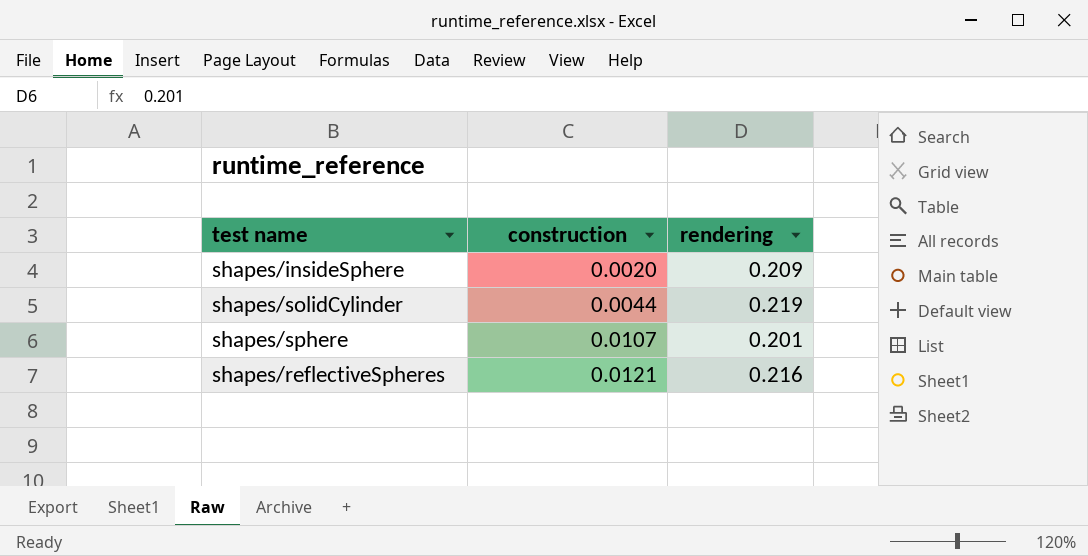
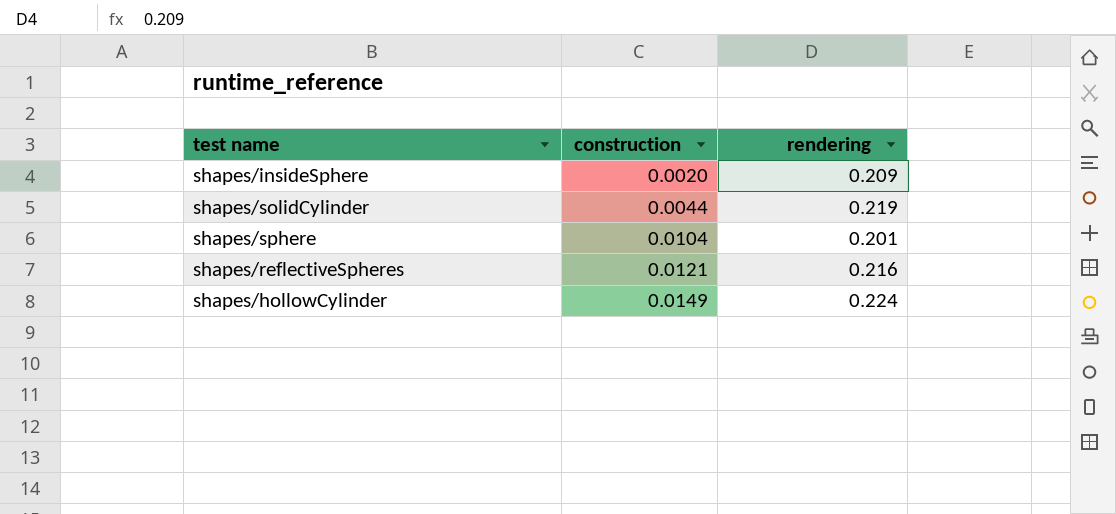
shapes/sphere | construction: 0.0107 -> 0.0104
row shapes/hollowCylinder: none -> 0.0149 | 0.224

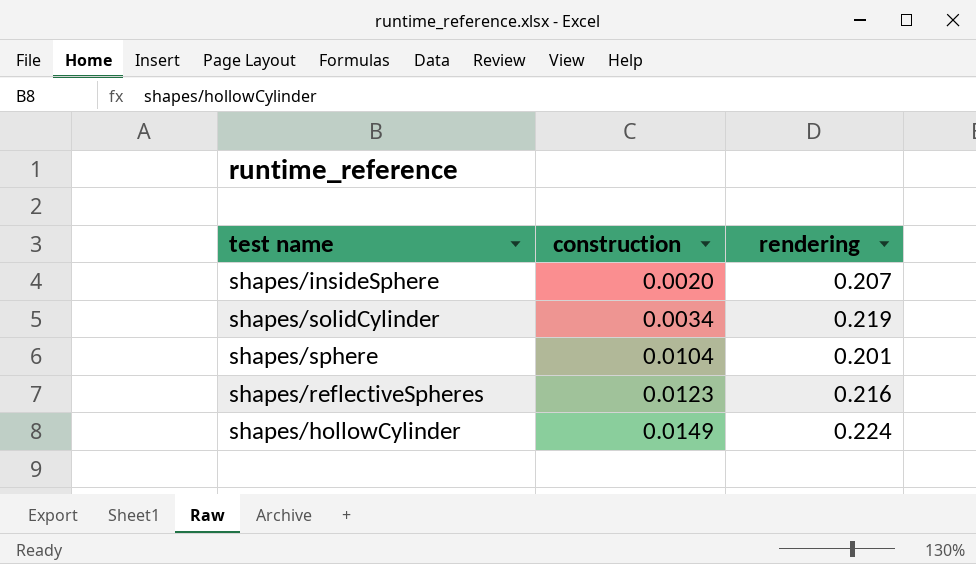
shapes/insideSphere | rendering: 0.209 -> 0.207
shapes/solidCylinder | construction: 0.0044 -> 0.0034
shapes/reflectiveSpheres | construction: 0.0121 -> 0.0123

